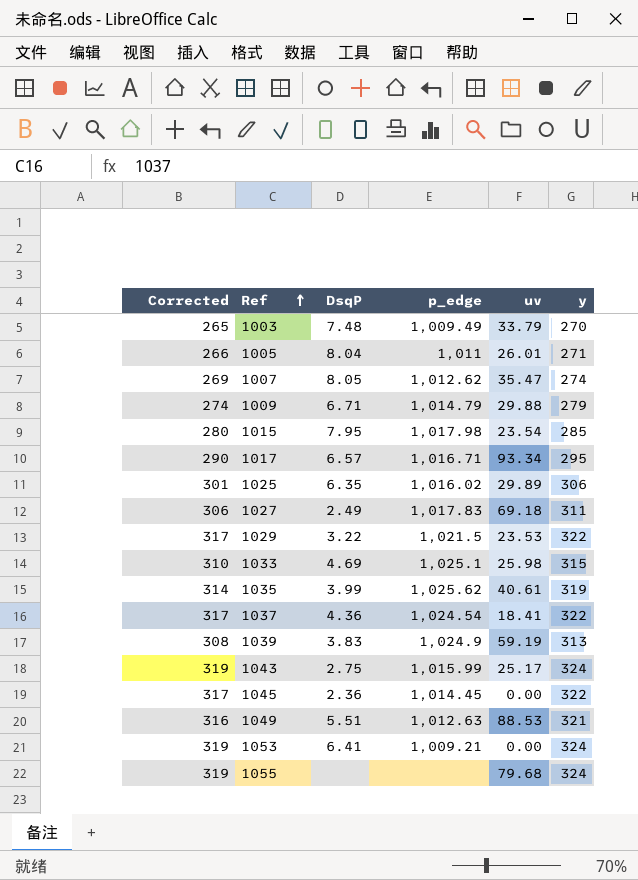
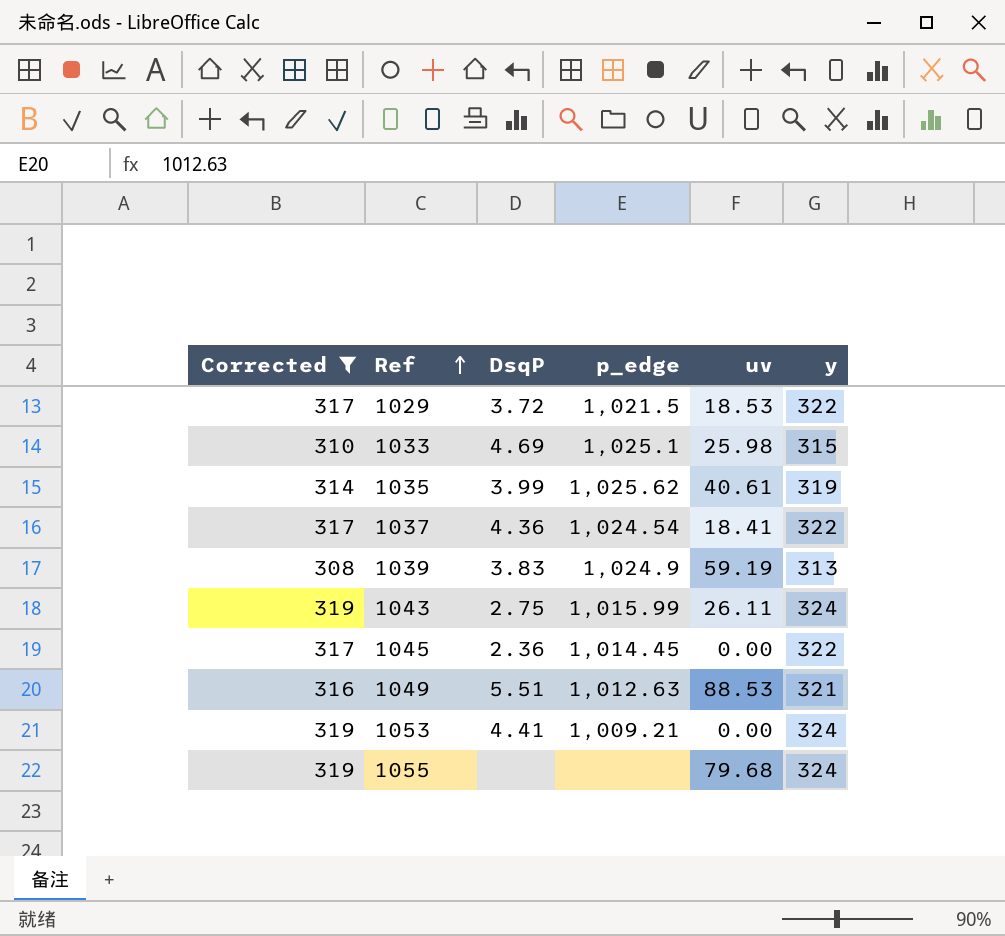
filter: none -> Corrected >= 308
1029 | DsqP: 3.22 -> 3.72
1029 | uv: 23.53 -> 18.53
1043 | uv: 25.17 -> 26.11
1053 | DsqP: 6.41 -> 4.41

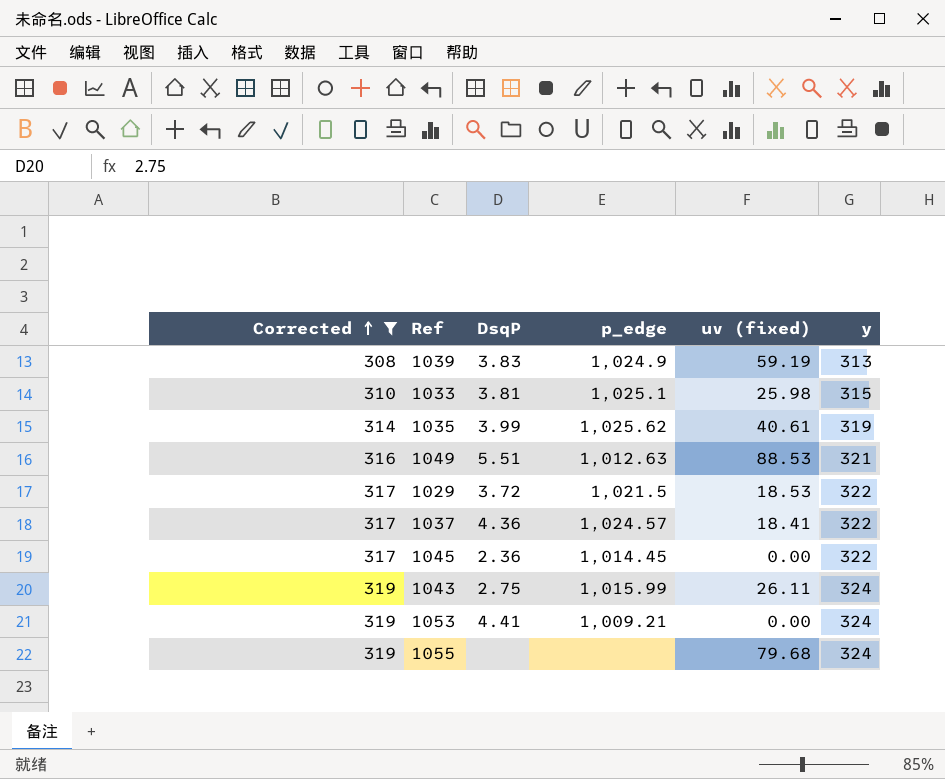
row order: Ref ascending -> Corrected ascending
column name: uv -> uv (fixed)
1033 | DsqP: 4.69 -> 3.81
1037 | p_edge: 1,024.54 -> 1,024.57

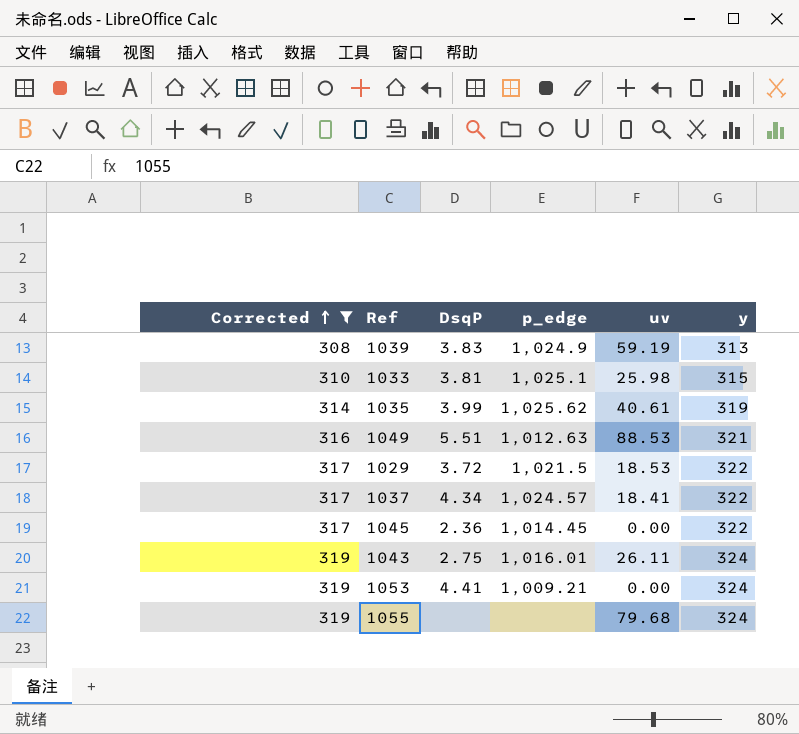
column name: uv (fixed) -> uv
1037 | DsqP: 4.36 -> 4.34
1043 | p_edge: 1,015.99 -> 1,016.01

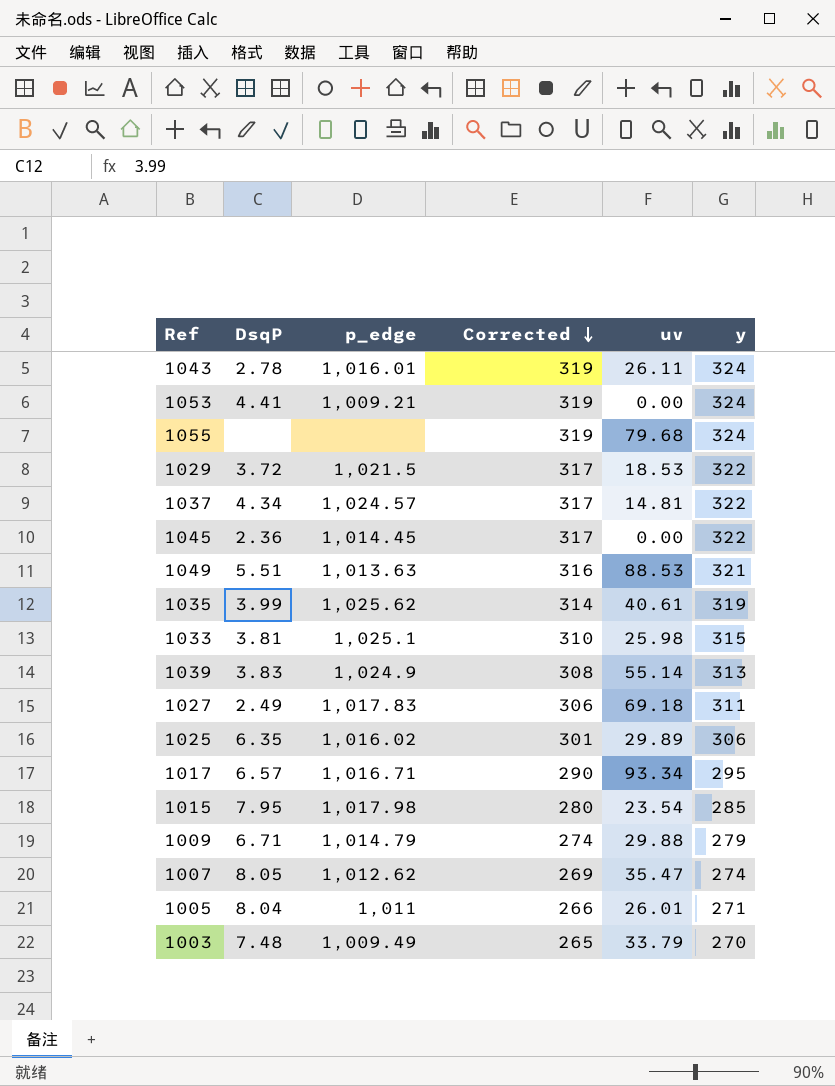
filter: Corrected >= 308 -> none
row order: Corrected ascending -> Corrected descending
column Corrected | position: 1 -> 4
1043 | DsqP: 2.75 -> 2.78
1037 | uv: 18.41 -> 14.81
1049 | p_edge: 1,012.63 -> 1,013.63
1039 | uv: 59.19 -> 55.14

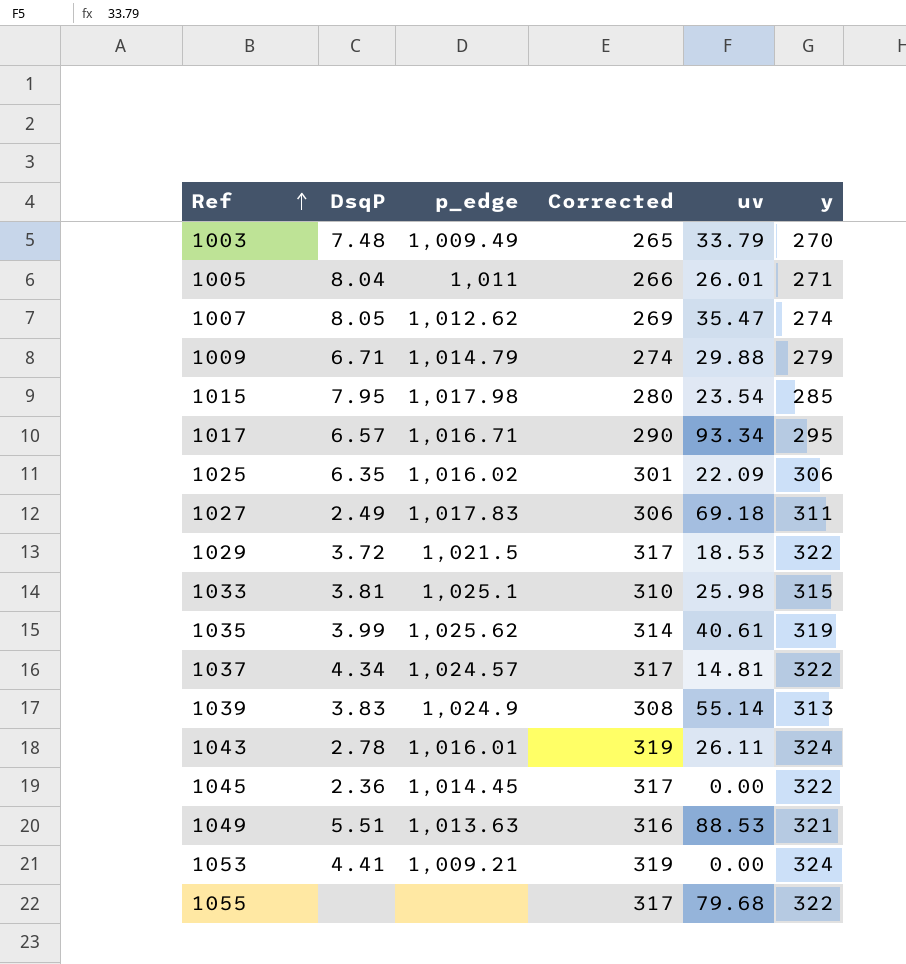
row order: Corrected descending -> Ref ascending
1025 | uv: 29.89 -> 22.09
1055 | Corrected: 319 -> 317
1055 | y: 324 -> 322

